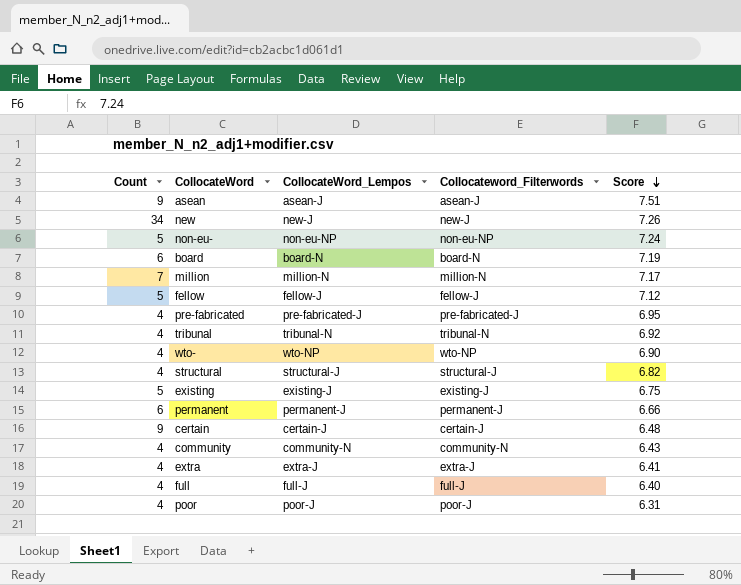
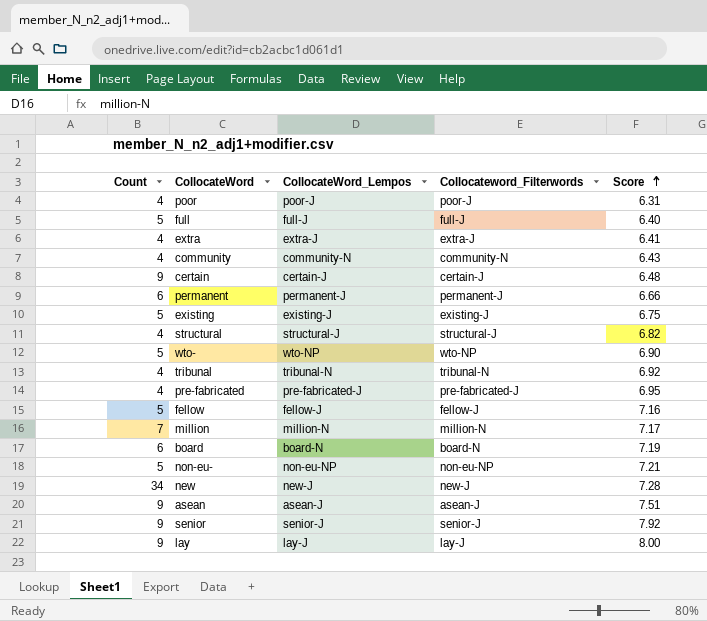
row order: Score descending -> Score ascending
full | Count: 4 -> 5
wto- | Count: 4 -> 5
fellow | Score: 7.12 -> 7.16
non-eu- | Score: 7.24 -> 7.21
new | Score: 7.26 -> 7.28
row senior: none -> 9 | senior-J | senior-J | 7.92
row lay: none -> 9 | lay-J | lay-J | 8.00

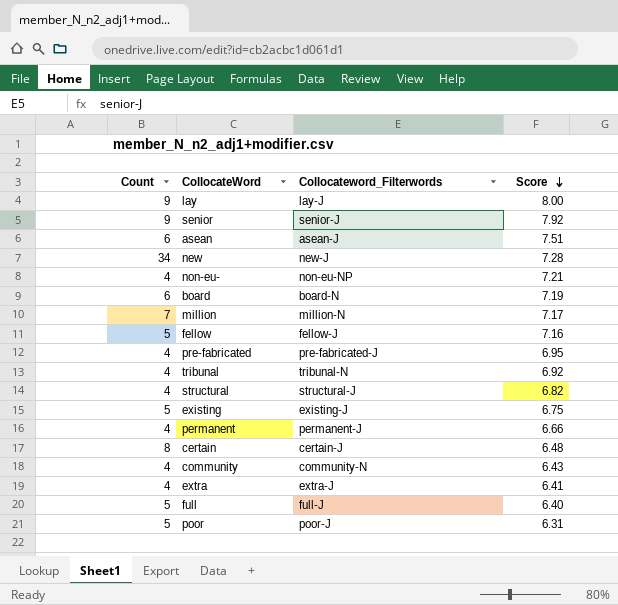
row order: Score ascending -> Score descending
column CollocateWord_Lempos | position: 3 -> none
row wto-: 5 | wto-NP | wto-NP | 6.90 -> none
asean | Count: 9 -> 6
non-eu- | Count: 5 -> 4
permanent | Count: 6 -> 4
certain | Count: 9 -> 8
poor | Count: 4 -> 5

